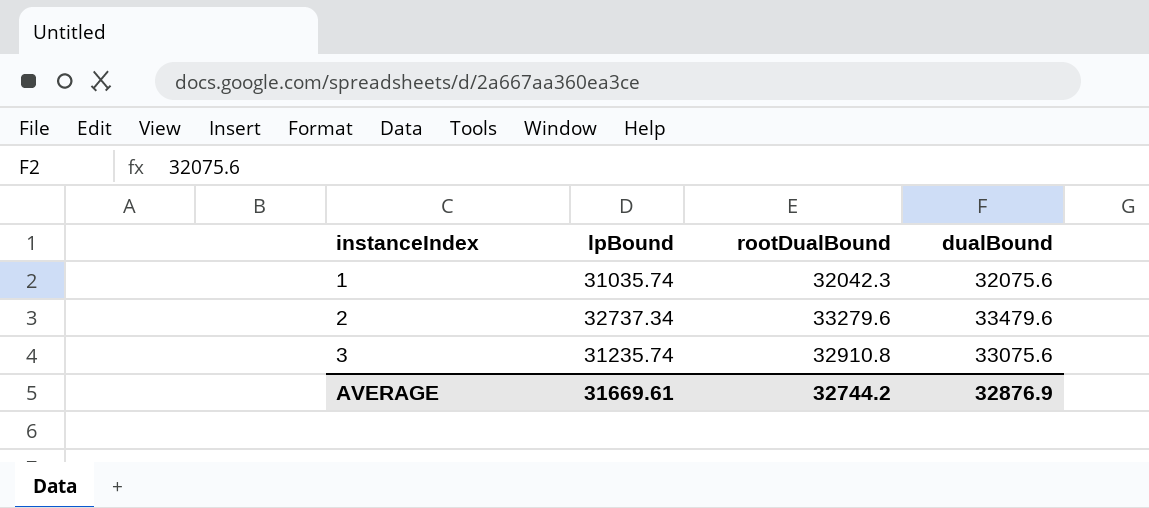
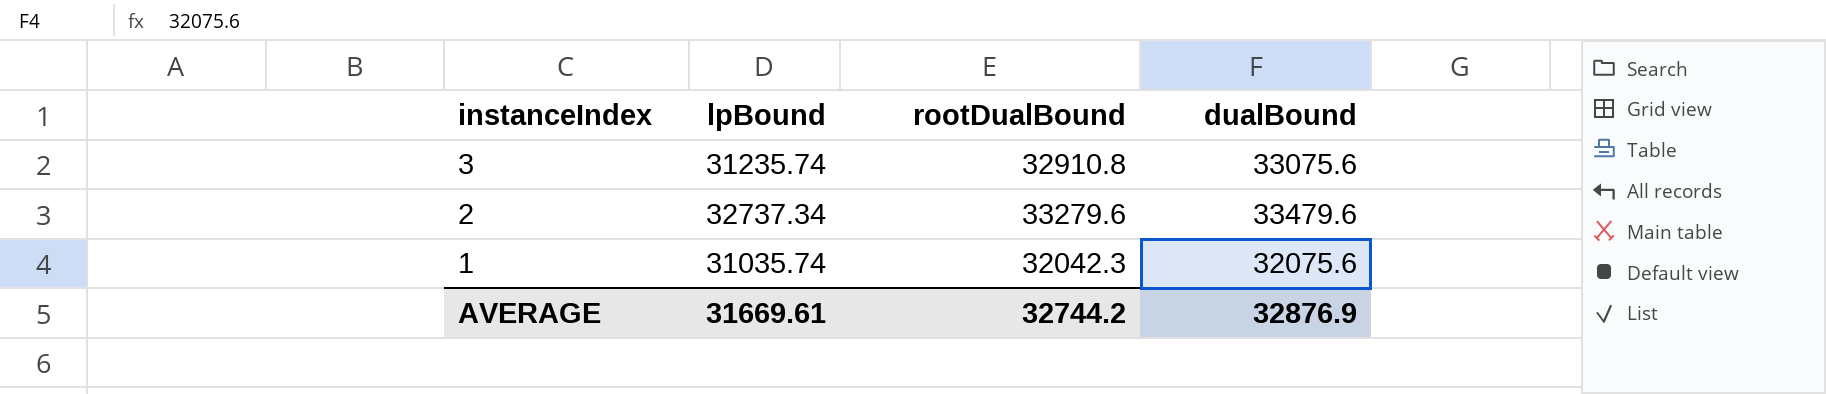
row order: instanceIndex ascending -> instanceIndex descending

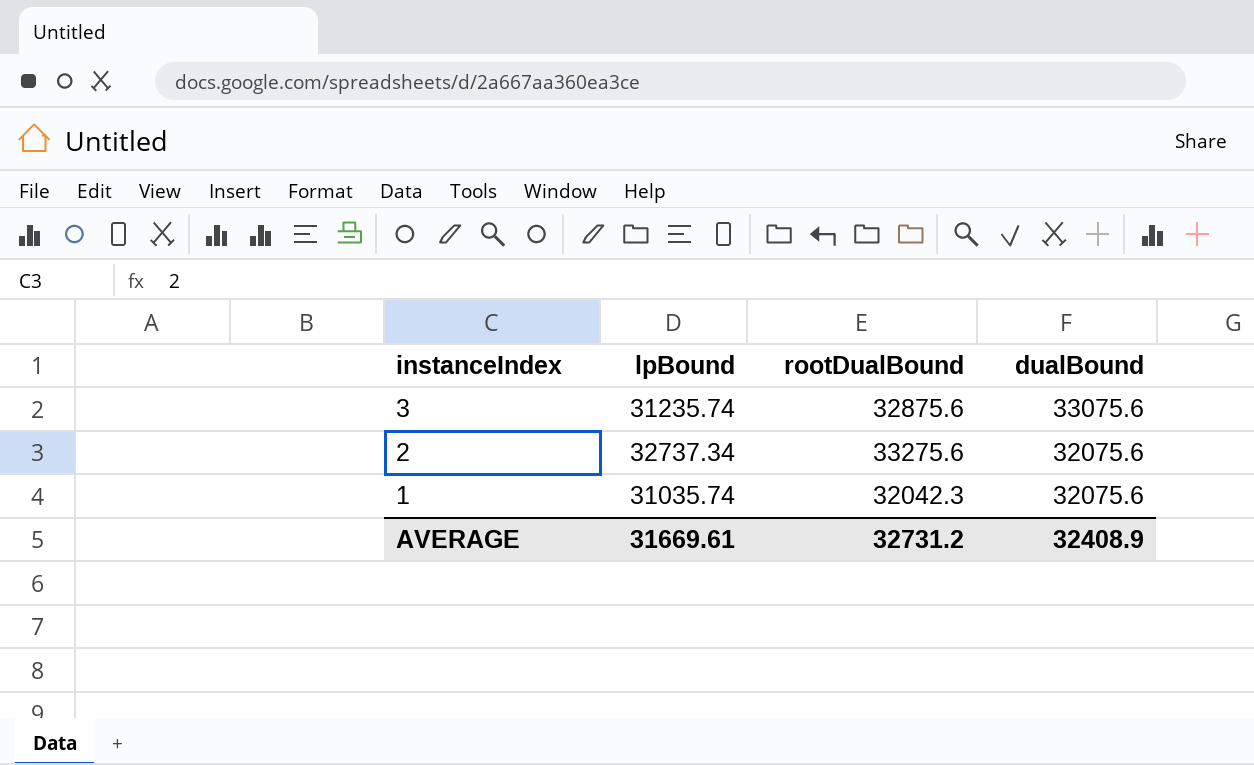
3 | rootDualBound: 32910.8 -> 32875.6
2 | rootDualBound: 33279.6 -> 33275.6
2 | dualBound: 33479.6 -> 32075.6
AVERAGE | rootDualBound: 32744.2 -> 32731.2
AVERAGE | dualBound: 32876.9 -> 32408.9

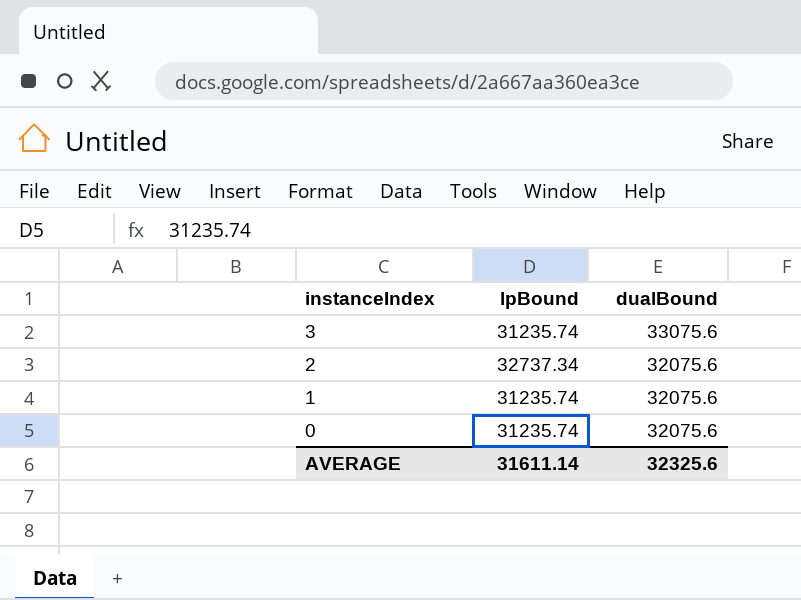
column rootDualBound | position: 3 -> none
1 | lpBound: 31035.74 -> 31235.74
row 0: none -> 31235.74 | 32075.6
AVERAGE | lpBound: 31669.61 -> 31611.14
AVERAGE | dualBound: 32408.9 -> 32325.6

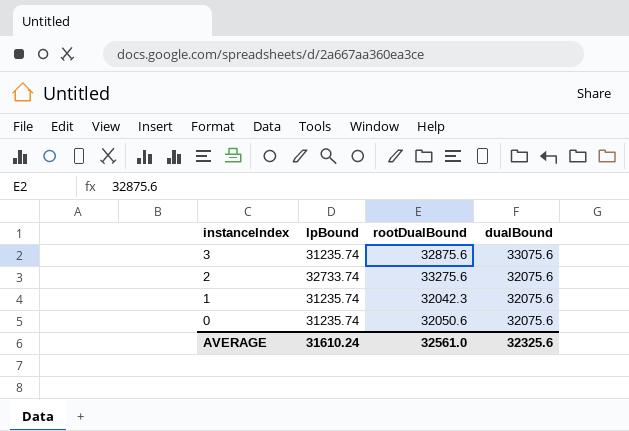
column rootDualBound | position: none -> 3
2 | lpBound: 32737.34 -> 32733.74
AVERAGE | lpBound: 31611.14 -> 31610.24

